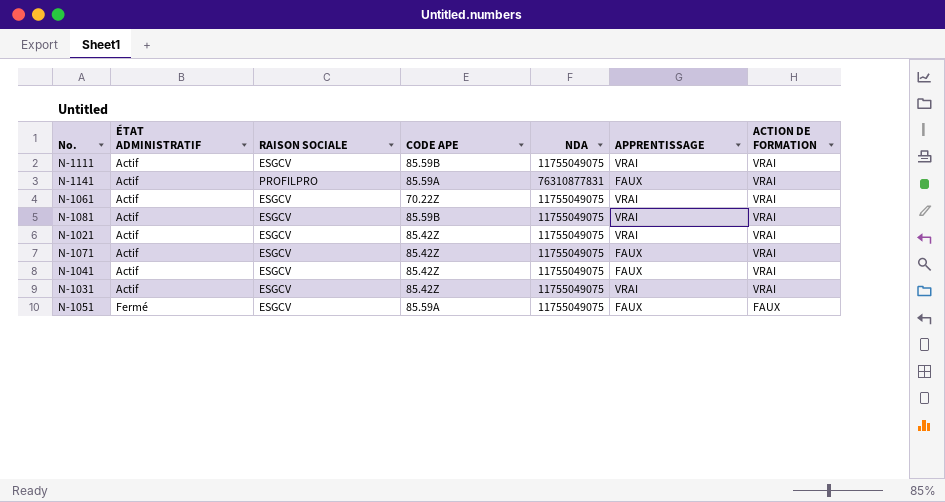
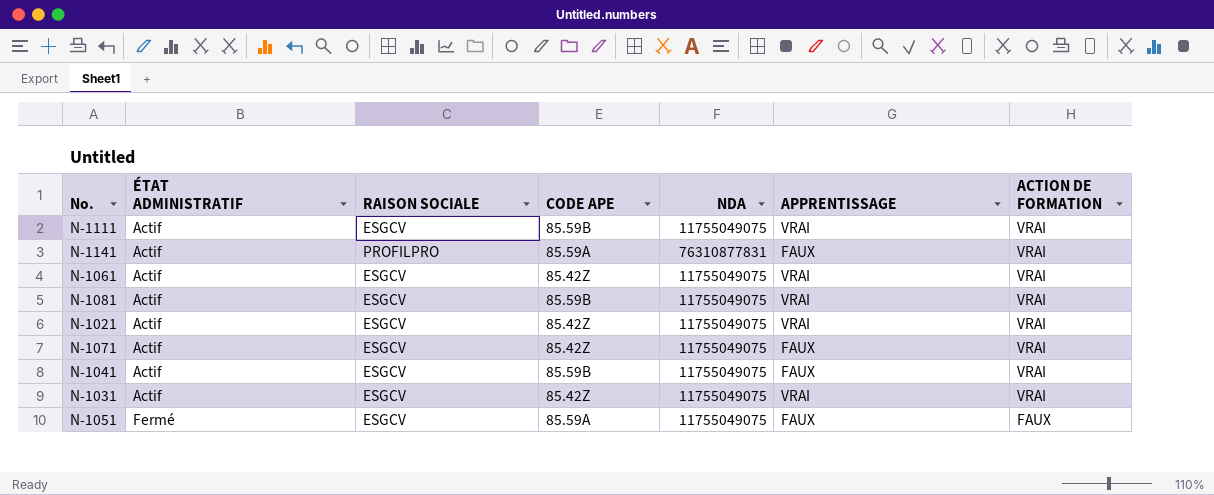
N-1061 | CODE APE: 70.22Z -> 85.42Z
N-1041 | CODE APE: 85.42Z -> 85.59B

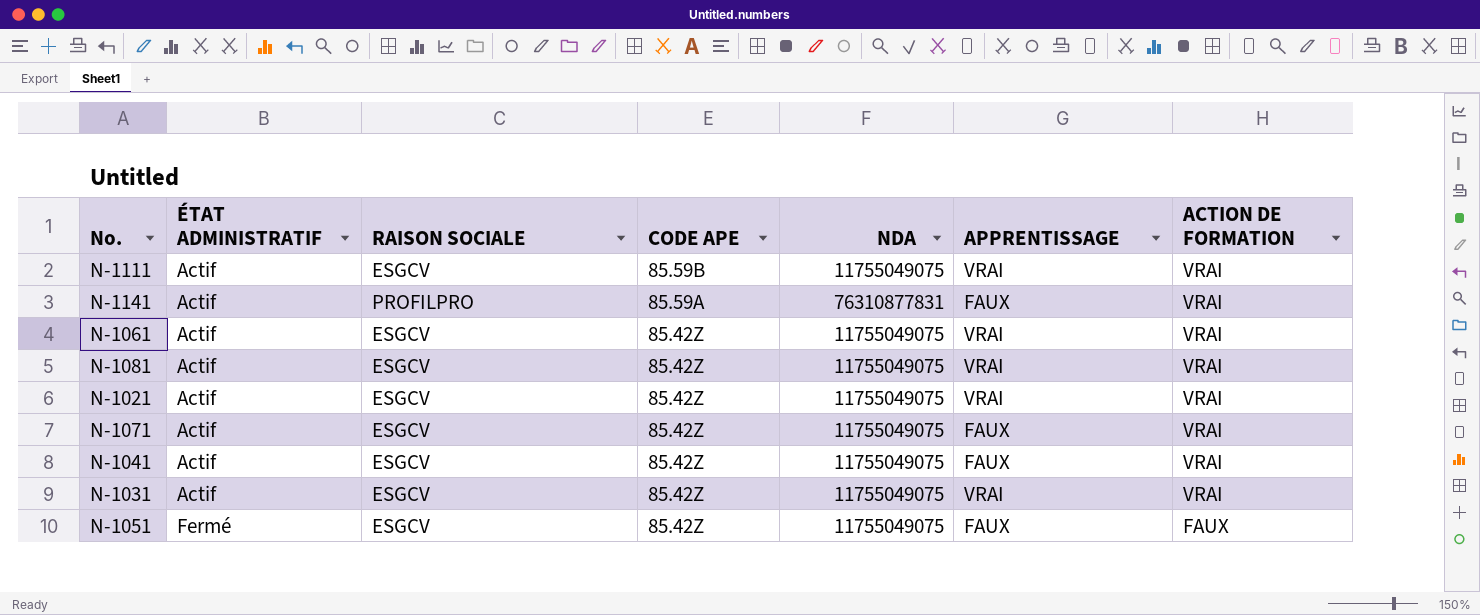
N-1081 | CODE APE: 85.59B -> 85.42Z
N-1041 | CODE APE: 85.59B -> 85.42Z
N-1051 | CODE APE: 85.59A -> 85.42Z

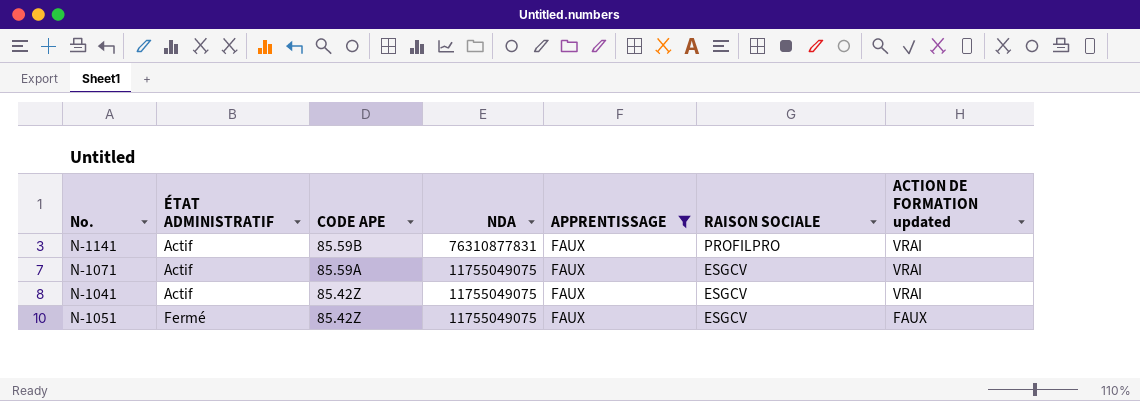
filter: none -> APPRENTISSAGE = FAUX
column RAISON SOCIALE | position: 3 -> 6
column name: ACTION DE FORMATION -> ACTION DE FORMATION updated
N-1141 | CODE APE: 85.59A -> 85.59B
N-1071 | CODE APE: 85.42Z -> 85.59A

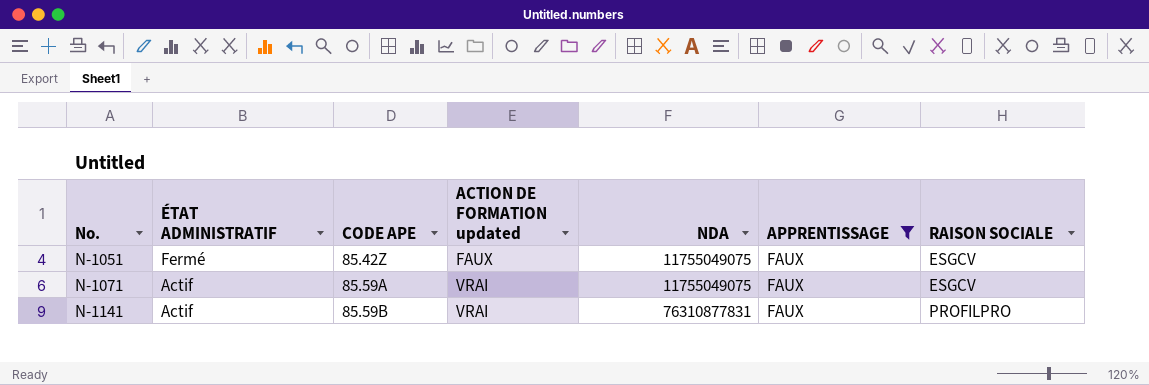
row order: ÉTAT ADMINISTRATIF ascending -> No. ascending
column ACTION DE FORMATION updated | position: 7 -> 4
row N-1041: Actif | 85.42Z | 11755049075 | FAUX | ESGCV | VRAI -> none

